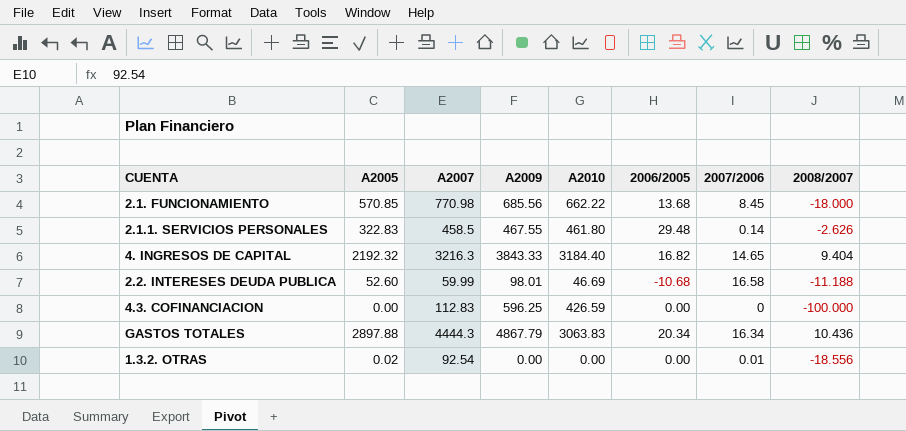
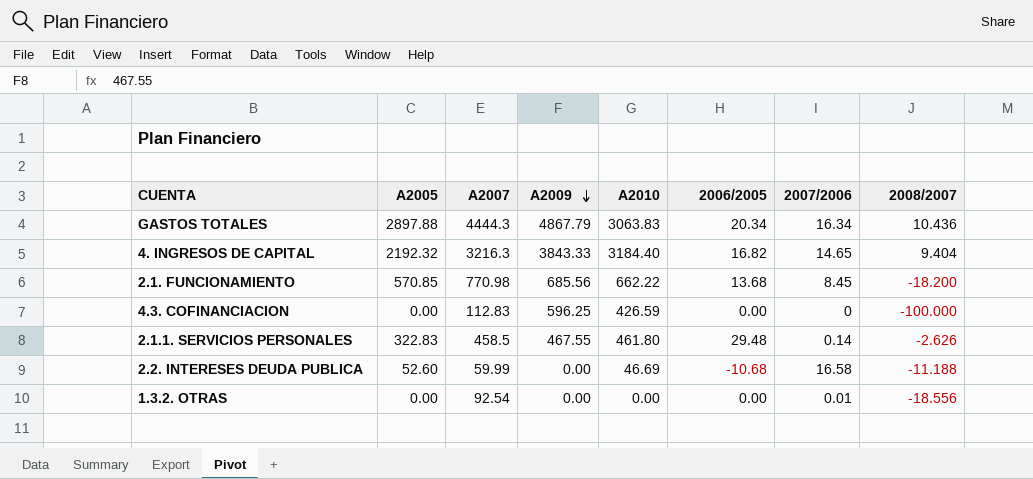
row order: none -> A2009 descending
2.1. FUNCIONAMIENTO | 2008/2007: -18.000 -> -18.200
2.2. INTERESES DEUDA PUBLICA | A2009: 98.01 -> 0.00
1.3.2. OTRAS | A2005: 0.02 -> 0.00

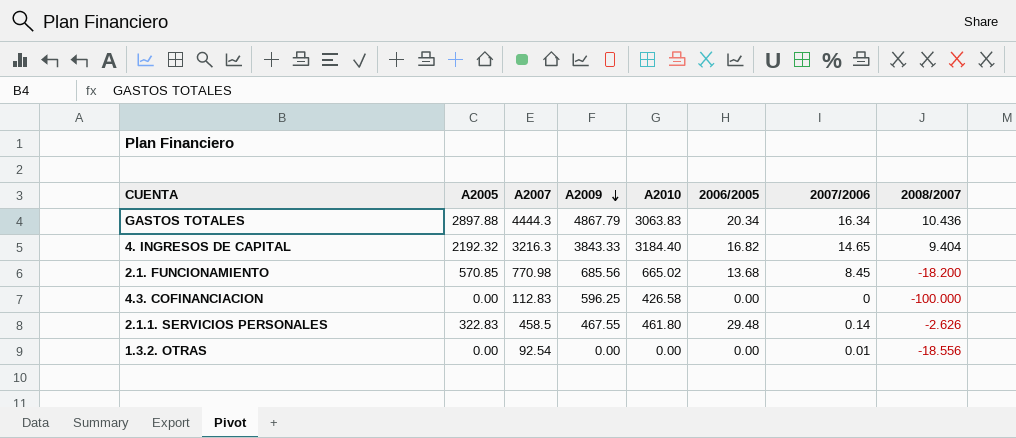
row 2.2. INTERESES DEUDA PUBLICA: 52.60 | 59.99 | 0.00 | 46.69 | -10.68 | 16.58 | -11.188 -> none
2.1. FUNCIONAMIENTO | A2010: 662.22 -> 665.02
4.3. COFINANCIACION | A2010: 426.59 -> 426.58

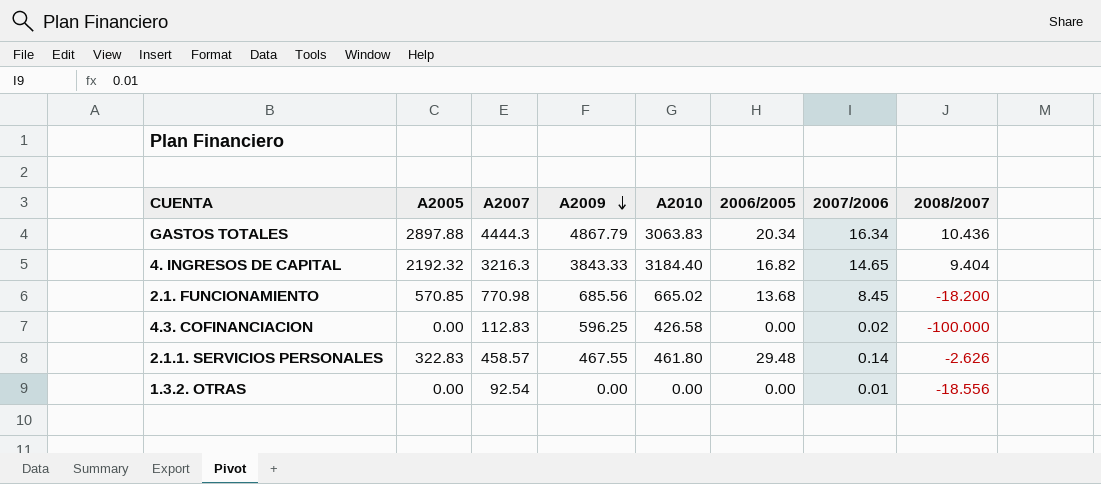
4.3. COFINANCIACION | 2007/2006: 0 -> 0.02
2.1.1. SERVICIOS PERSONALES | A2007: 458.5 -> 458.57

